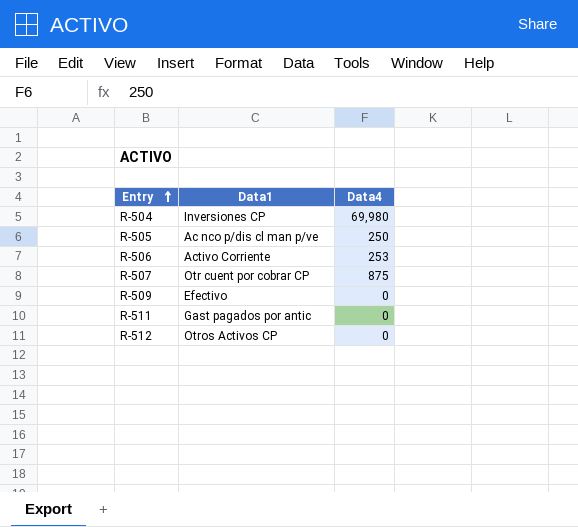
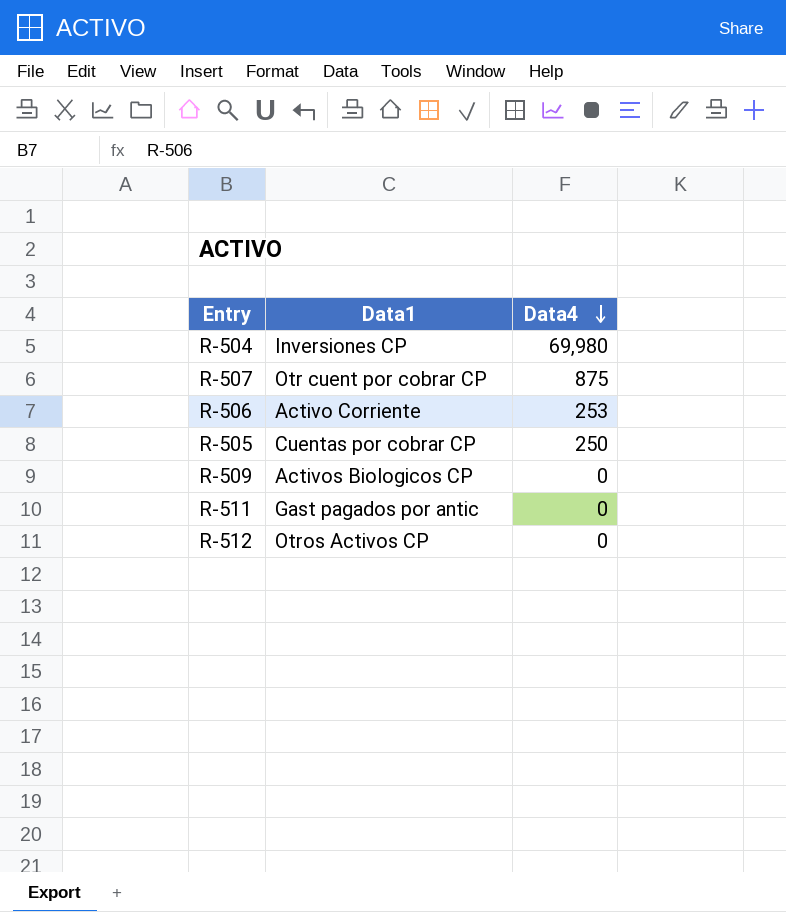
row order: Entry ascending -> Data4 descending
R-505 | Data1: Ac nco p/dis cl man p/ve -> Cuentas por cobrar CP
R-509 | Data1: Efectivo -> Activos Biologicos CP

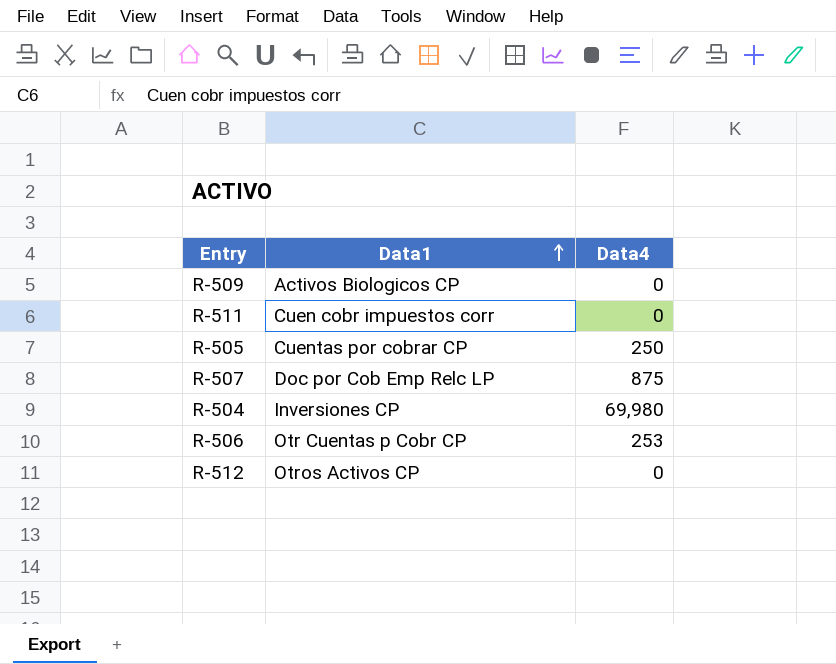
row order: Data4 descending -> Data1 ascending
R-511 | Data1: Gast pagados por antic -> Cuen cobr impuestos corr
R-507 | Data1: Otr cuent por cobrar CP -> Doc por Cob Emp Relc LP
R-506 | Data1: Activo Corriente -> Otr Cuentas p Cobr CP

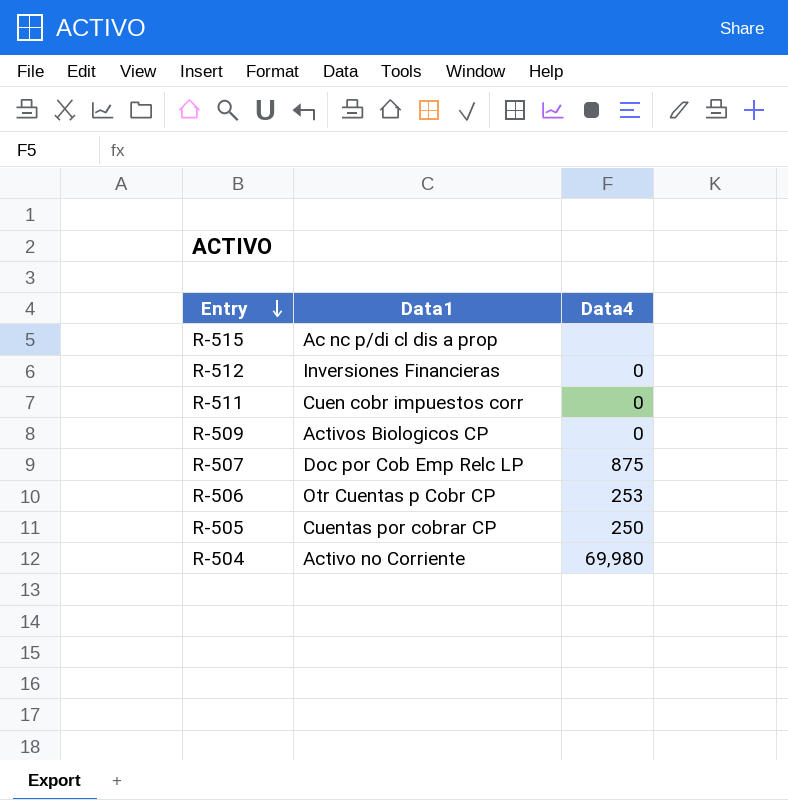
row order: Data1 ascending -> Entry descending
row R-515: none -> Ac nc p/di cl dis a prop | none
R-512 | Data1: Otros Activos CP -> Inversiones Financieras
R-504 | Data1: Inversiones CP -> Activo no Corriente

